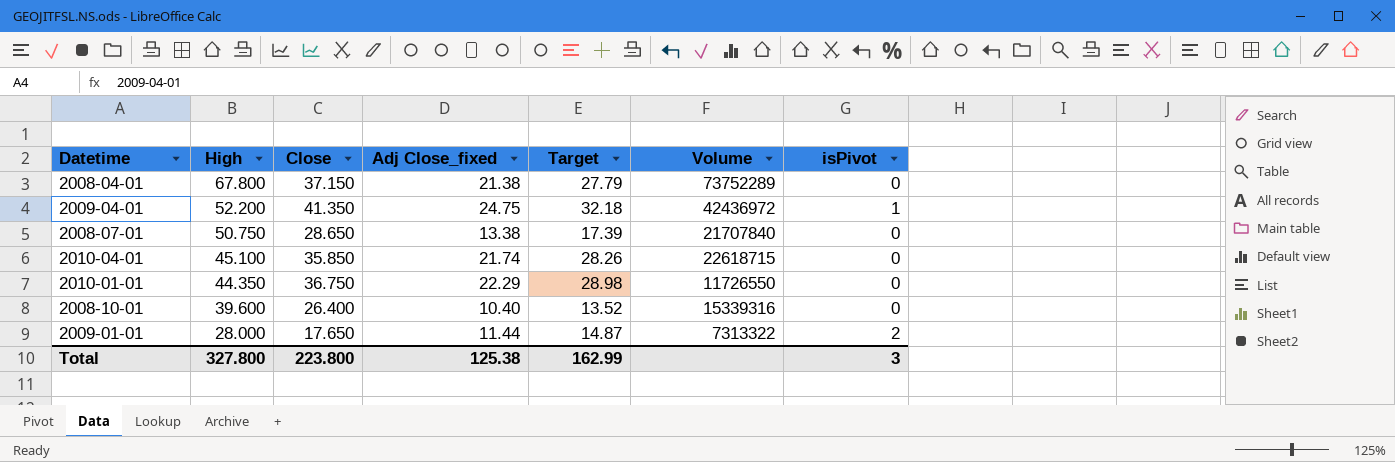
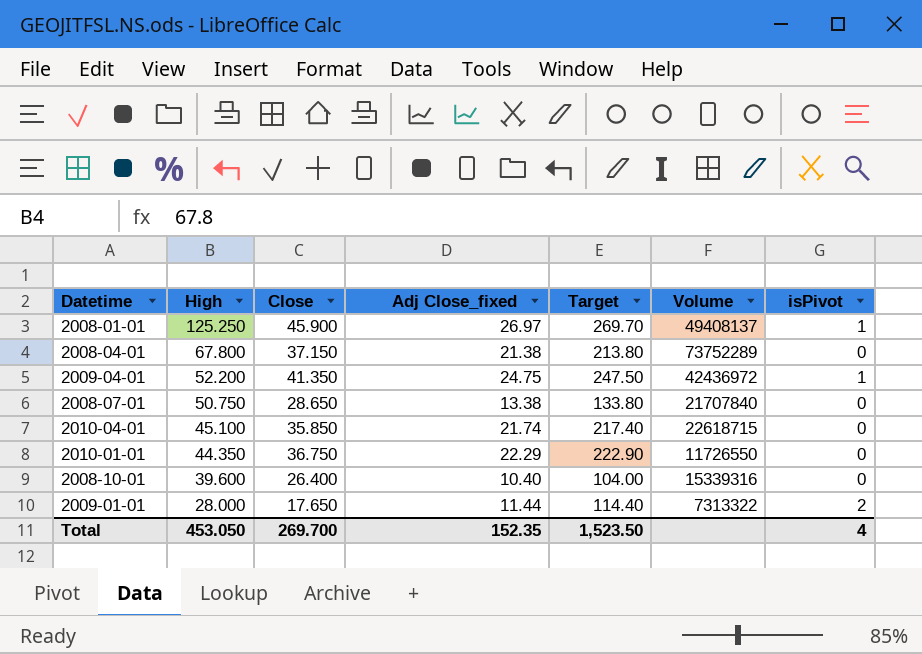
column Target | formula: [Adj Close_fixed] * 1.3 -> [Adj Close_fixed] * 10
row 2008-01-01: none -> 125.250 | 45.900 | 26.97 | 269.70 | 49408137 | 1
Total | High: 327.800 -> 453.050
Total | Close: 223.800 -> 269.700
Total | Adj Close_fixed: 125.38 -> 152.35
Total | Target: 162.99 -> 1,523.50
Total | isPivot: 3 -> 4

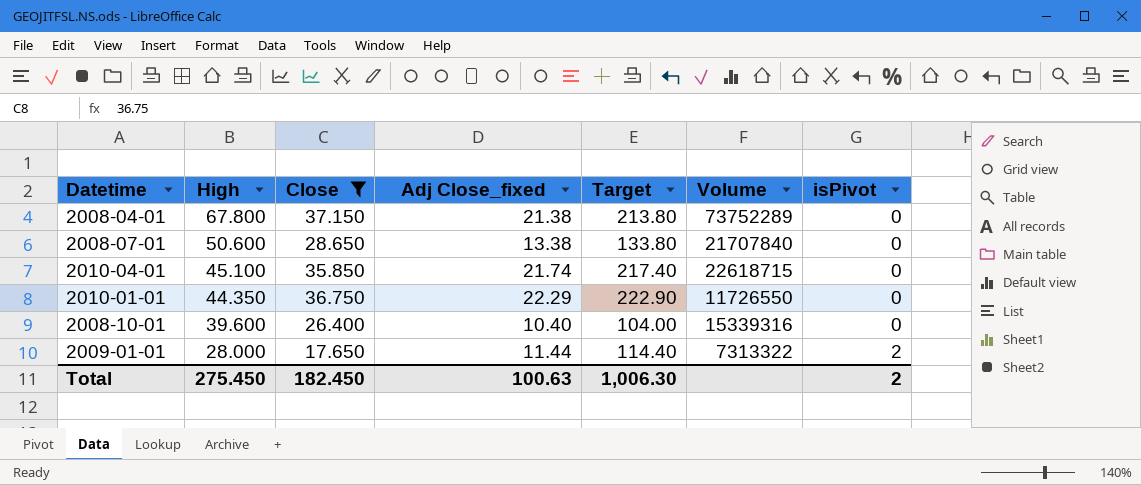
filter: none -> Close <= 37.150
2008-07-01 | High: 50.750 -> 50.600
Total | High: 453.050 -> 275.450
Total | Close: 269.700 -> 182.450
Total | Adj Close_fixed: 152.35 -> 100.63
Total | Target: 1,523.50 -> 1,006.30
Total | isPivot: 4 -> 2

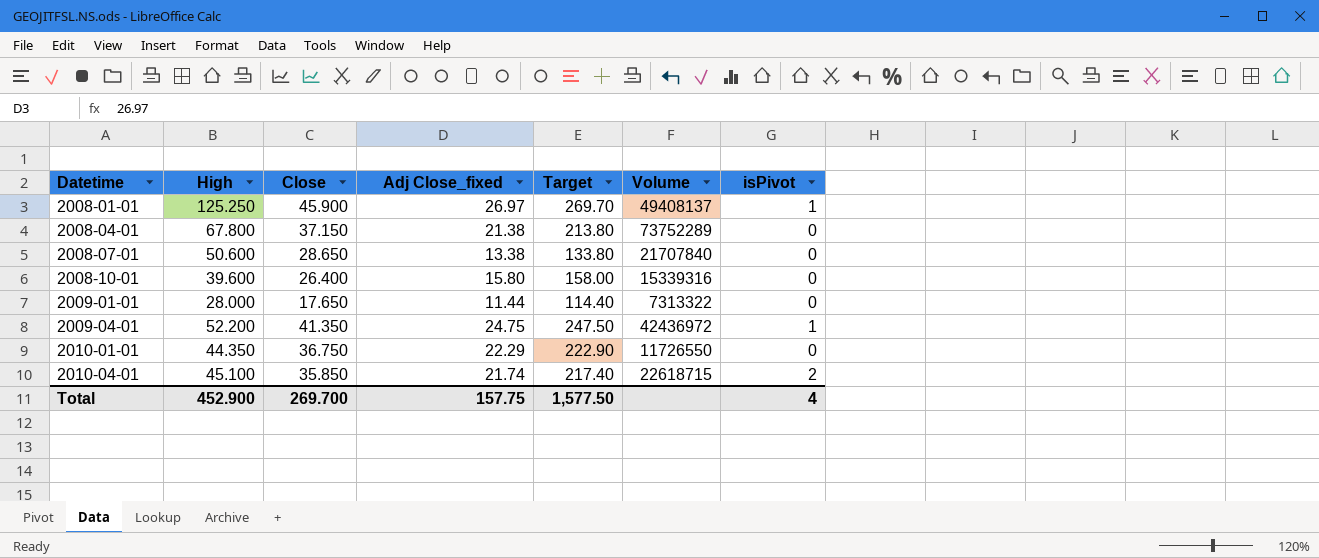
filter: Close <= 37.150 -> none
row order: High descending -> Datetime ascending
2008-10-01 | Adj Close_fixed: 10.40 -> 15.80
2008-10-01 | Target: 104.00 -> 158.00
2009-01-01 | isPivot: 2 -> 0
2010-04-01 | isPivot: 0 -> 2
Total | High: 275.450 -> 452.900
Total | Close: 182.450 -> 269.700
Total | Adj Close_fixed: 100.63 -> 157.75
Total | Target: 1,006.30 -> 1,577.50
Total | isPivot: 2 -> 4

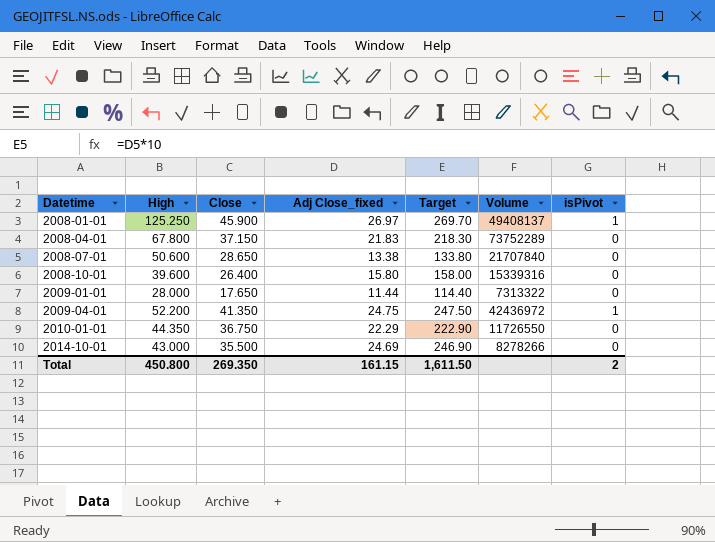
row 2010-04-01: 45.100 | 35.850 | 21.74 | 217.40 | 22618715 | 2 -> none
2008-04-01 | Adj Close_fixed: 21.38 -> 21.83
2008-04-01 | Target: 213.80 -> 218.30
row 2014-10-01: none -> 43.000 | 35.500 | 24.69 | 246.90 | 8278266 | 0
Total | High: 452.900 -> 450.800
Total | Close: 269.700 -> 269.350
Total | Adj Close_fixed: 157.75 -> 161.15
Total | Target: 1,577.50 -> 1,611.50
Total | isPivot: 4 -> 2

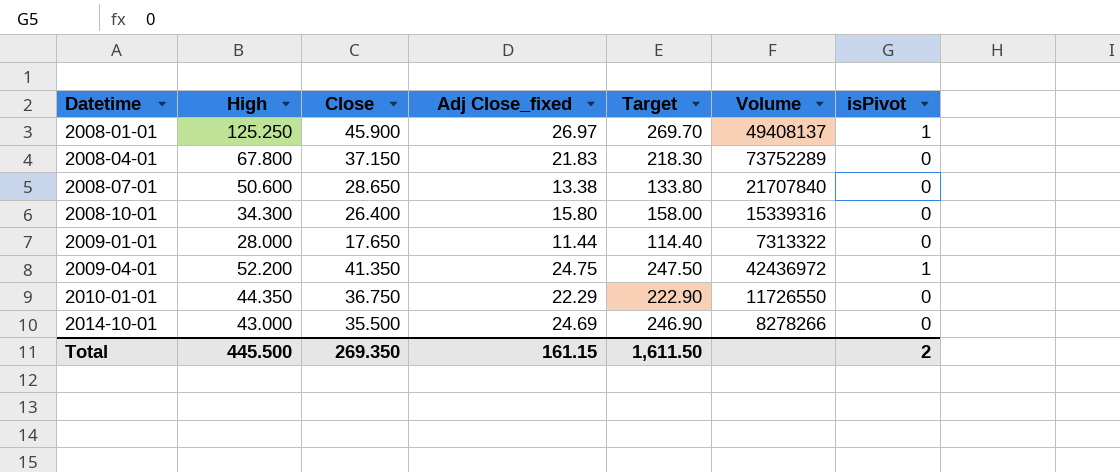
2008-10-01 | High: 39.600 -> 34.300
Total | High: 450.800 -> 445.500

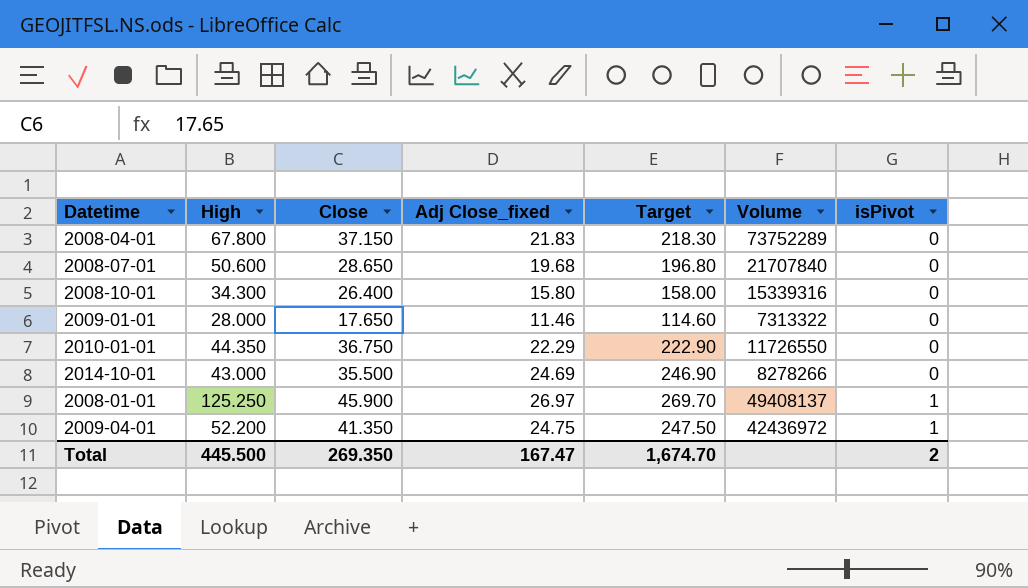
row order: Datetime ascending -> isPivot ascending
2008-07-01 | Adj Close_fixed: 13.38 -> 19.68
2008-07-01 | Target: 133.80 -> 196.80
2009-01-01 | Adj Close_fixed: 11.44 -> 11.46
2009-01-01 | Target: 114.40 -> 114.60
Total | Adj Close_fixed: 161.15 -> 167.47
Total | Target: 1,611.50 -> 1,674.70

